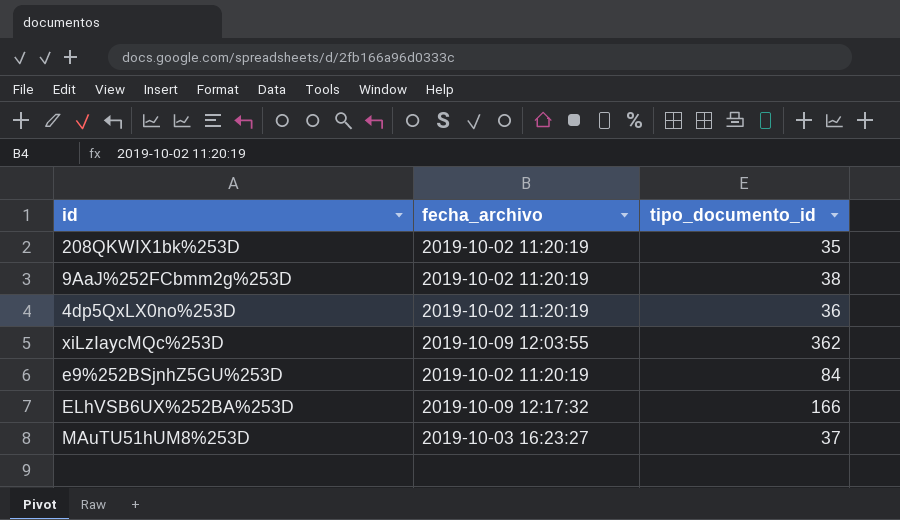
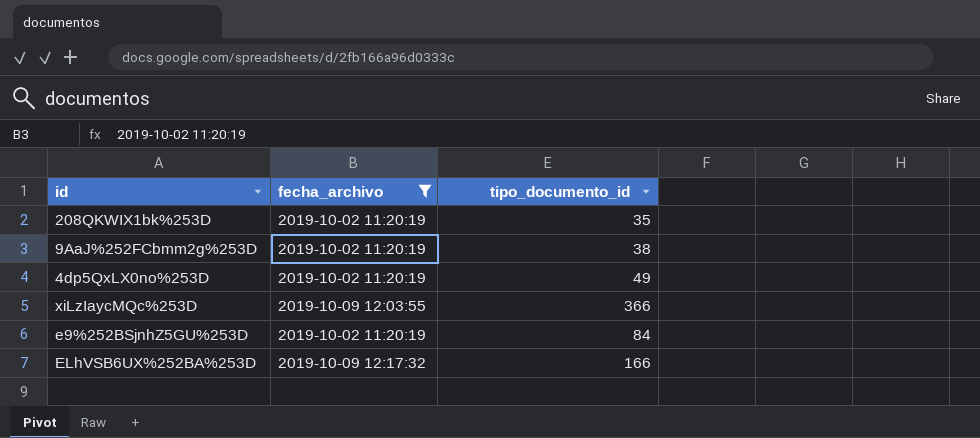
filter: none -> fecha_archivo != 2019-10-03 16:23:27
4dp5QxLX0no%253D | tipo_documento_id: 36 -> 49
xiLzIaycMQc%253D | tipo_documento_id: 362 -> 366

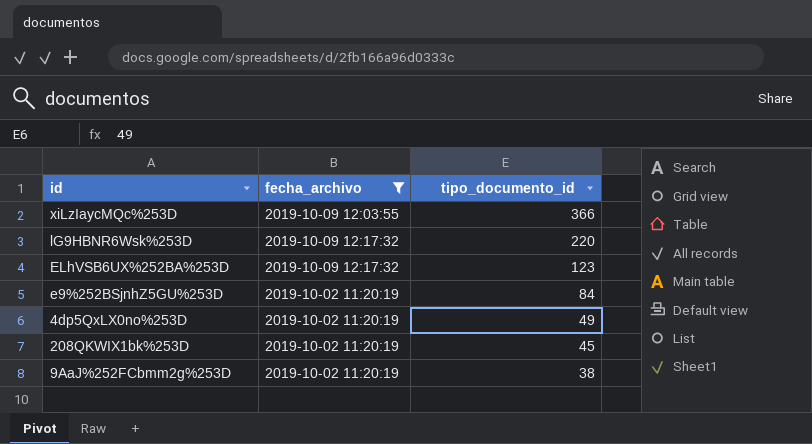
row order: none -> tipo_documento_id descending
row lG9HBNR6Wsk%253D: none -> 2019-10-09 12:17:32 | 220
ELhVSB6UX%252BA%253D | tipo_documento_id: 166 -> 123
208QKWIX1bk%253D | tipo_documento_id: 35 -> 45

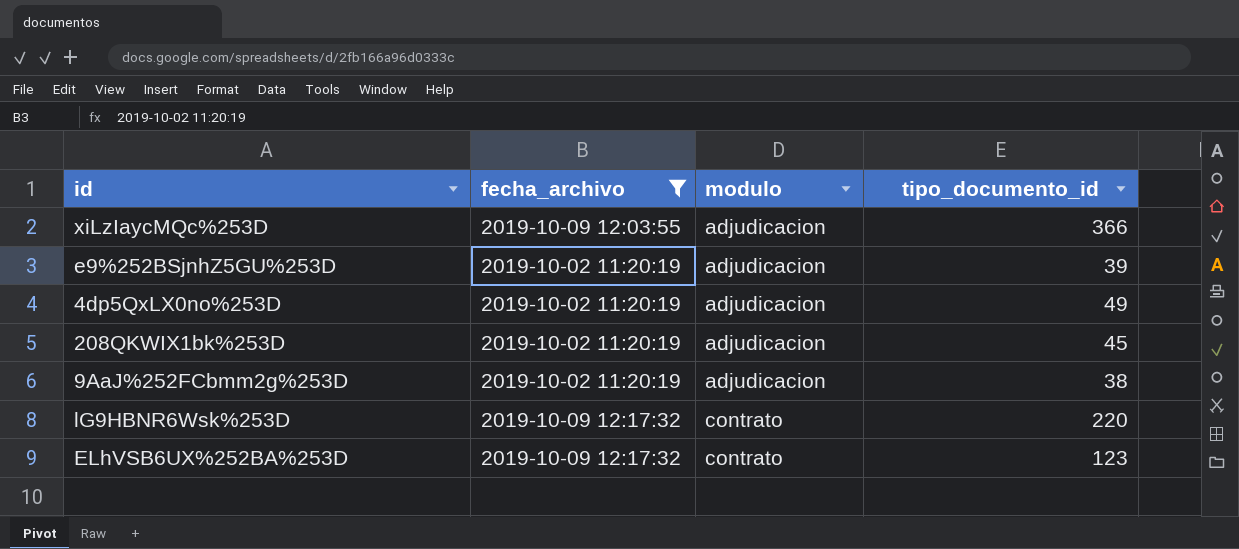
row order: tipo_documento_id descending -> modulo ascending
column modulo | position: none -> 3
e9%252BSjnhZ5GU%253D | tipo_documento_id: 84 -> 39

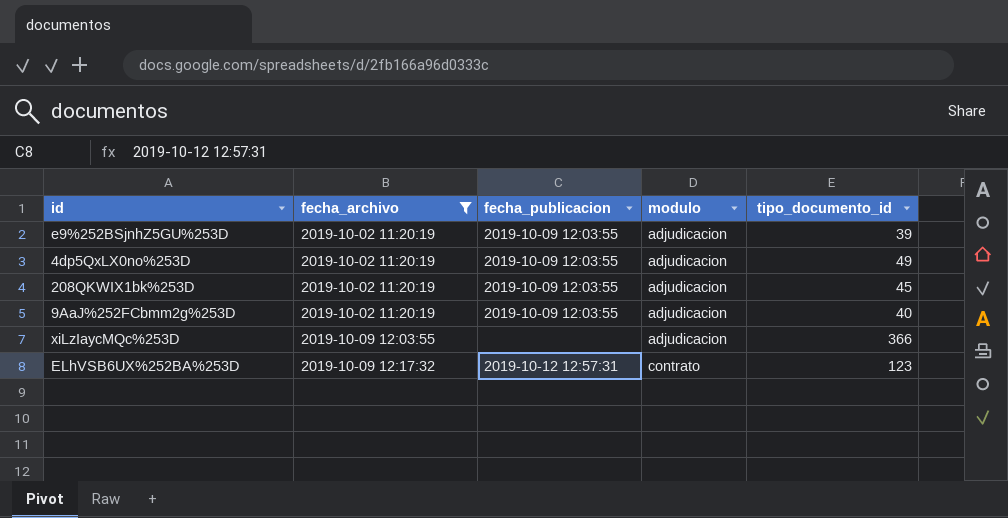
row order: modulo ascending -> fecha_archivo ascending
column fecha_publicacion | position: none -> 3
row lG9HBNR6Wsk%253D: 2019-10-09 12:17:32 | contrato | 220 -> none
9AaJ%252FCbmm2g%253D | tipo_documento_id: 38 -> 40

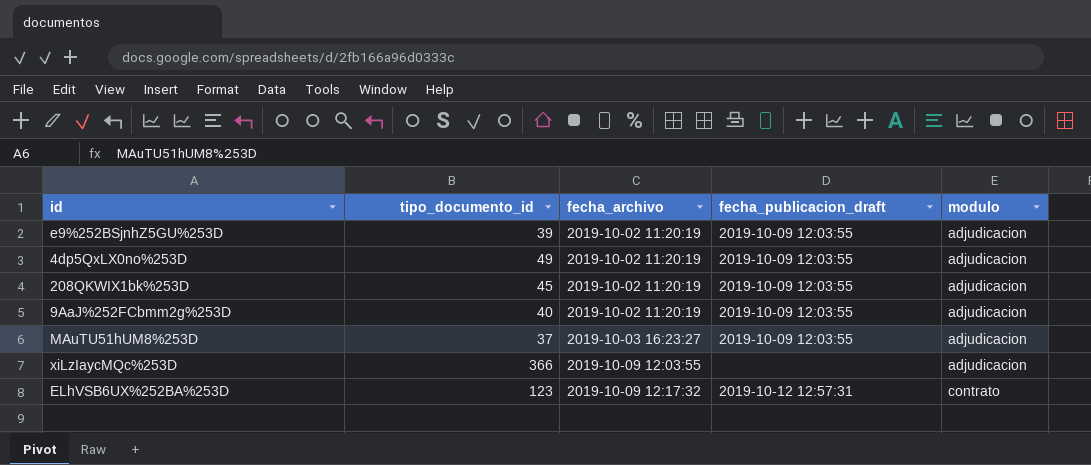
filter: fecha_archivo != 2019-10-03 16:23:27 -> none
column tipo_documento_id | position: 5 -> 2
column name: fecha_publicacion -> fecha_publicacion_draft

